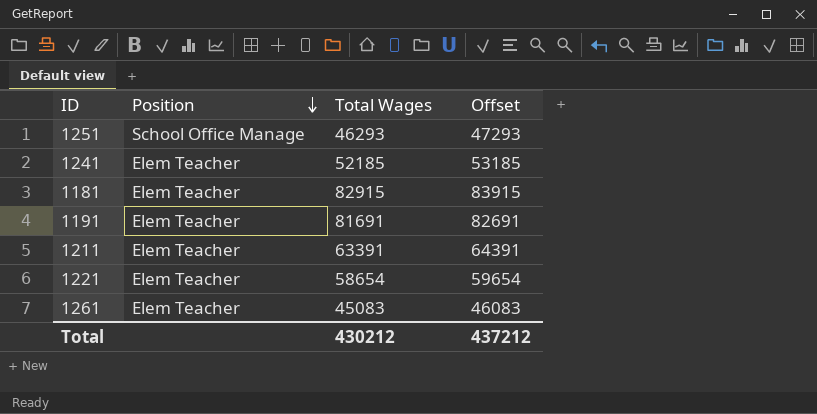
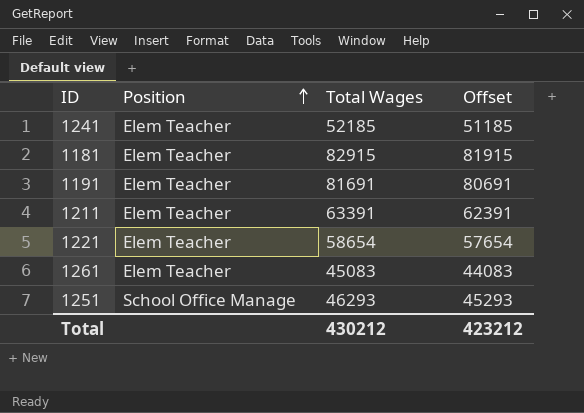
row order: Position descending -> Position ascending
column Offset | formula: [Total Wages] + 1000 -> [Total Wages] - 1000
Total | Offset: 437212 -> 423212

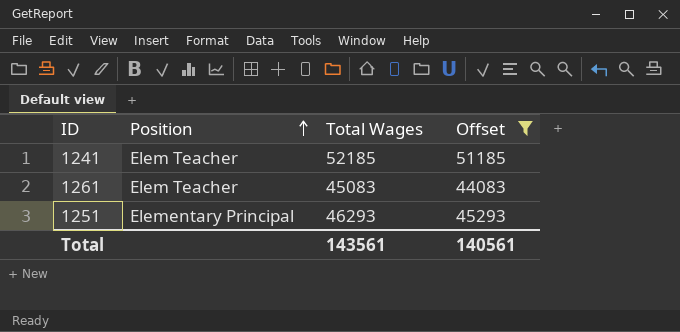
filter: none -> Offset <= 51185
1251 | Position: School Office Manage -> Elementary Principal
Total | Total Wages: 430212 -> 143561
Total | Offset: 423212 -> 140561

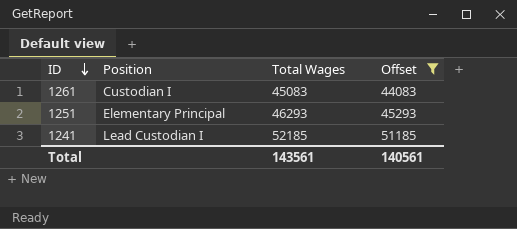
row order: Position ascending -> ID descending
1261 | Position: Elem Teacher -> Custodian I
1241 | Position: Elem Teacher -> Lead Custodian I

